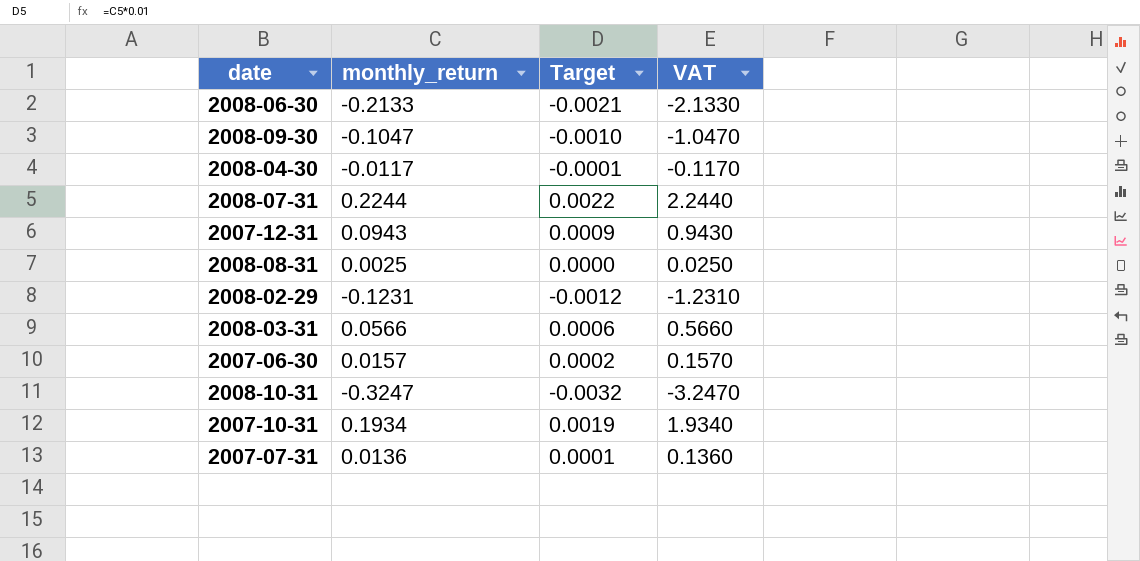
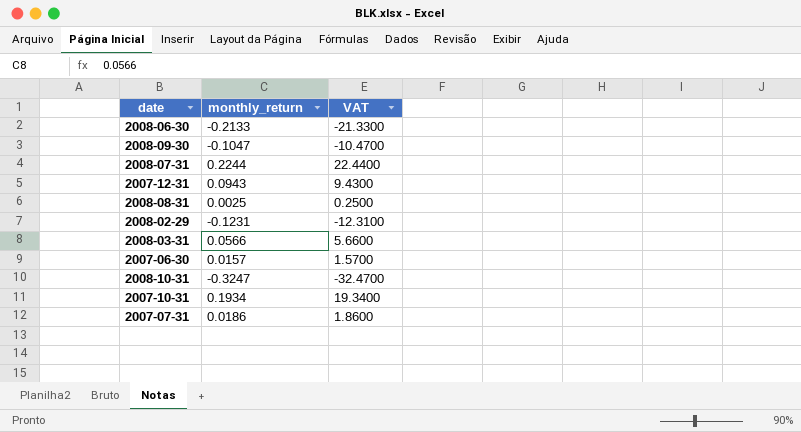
column Target | formula: [monthly_return] * 0.01 -> none
column VAT | formula: [monthly_return] * 10 -> [monthly_return] * 100
row 2008-04-30: -0.0117 | -0.0001 | -0.1170 -> none
2007-07-31 | monthly_return: 0.0136 -> 0.0186

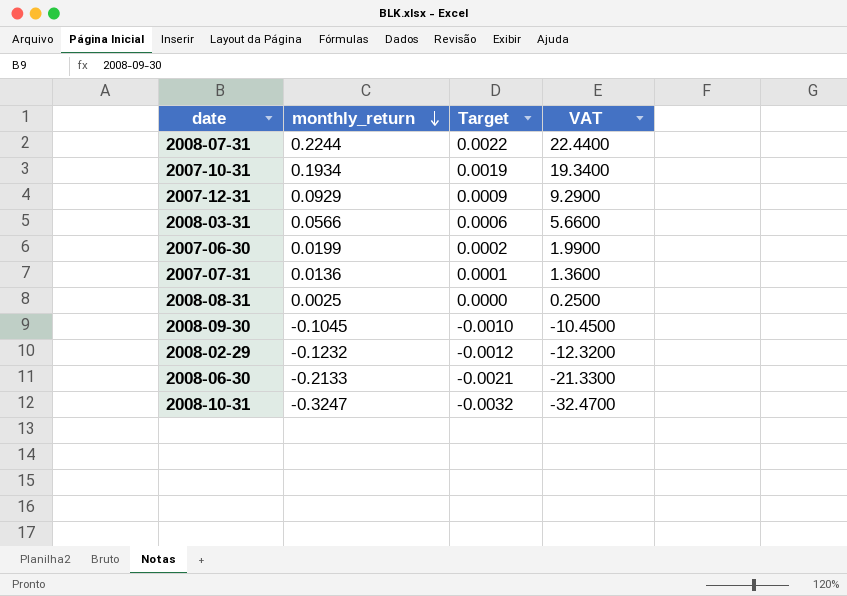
row order: none -> monthly_return descending
column Target | formula: none -> [monthly_return] * 0.01
2007-12-31 | monthly_return: 0.0943 -> 0.0929
2007-12-31 | VAT: 9.4300 -> 9.2900
2007-06-30 | monthly_return: 0.0157 -> 0.0199
2007-06-30 | VAT: 1.5700 -> 1.9900
2007-07-31 | monthly_return: 0.0186 -> 0.0136
2007-07-31 | VAT: 1.8600 -> 1.3600
2008-09-30 | monthly_return: -0.1047 -> -0.1045
2008-09-30 | VAT: -10.4700 -> -10.4500
2008-02-29 | monthly_return: -0.1231 -> -0.1232
2008-02-29 | VAT: -12.3100 -> -12.3200

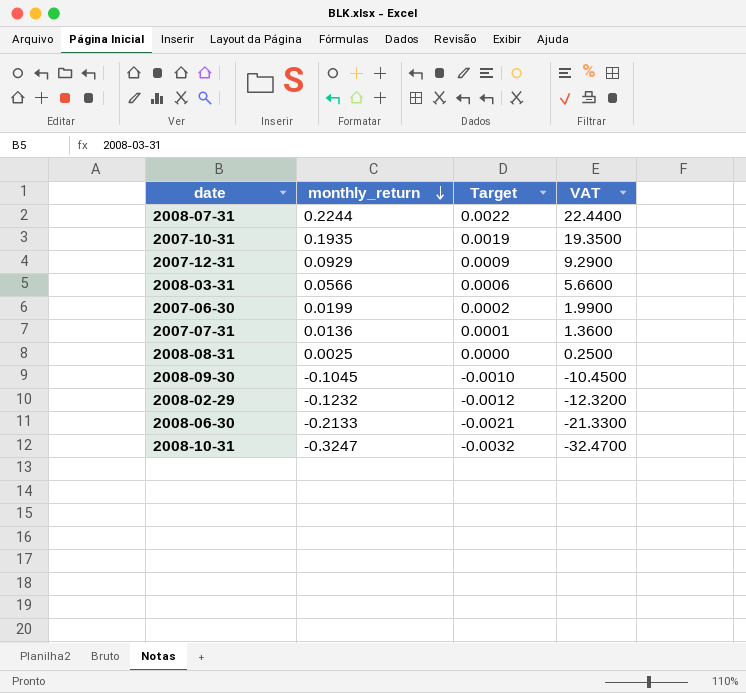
2007-10-31 | monthly_return: 0.1934 -> 0.1935
2007-10-31 | VAT: 19.3400 -> 19.3500

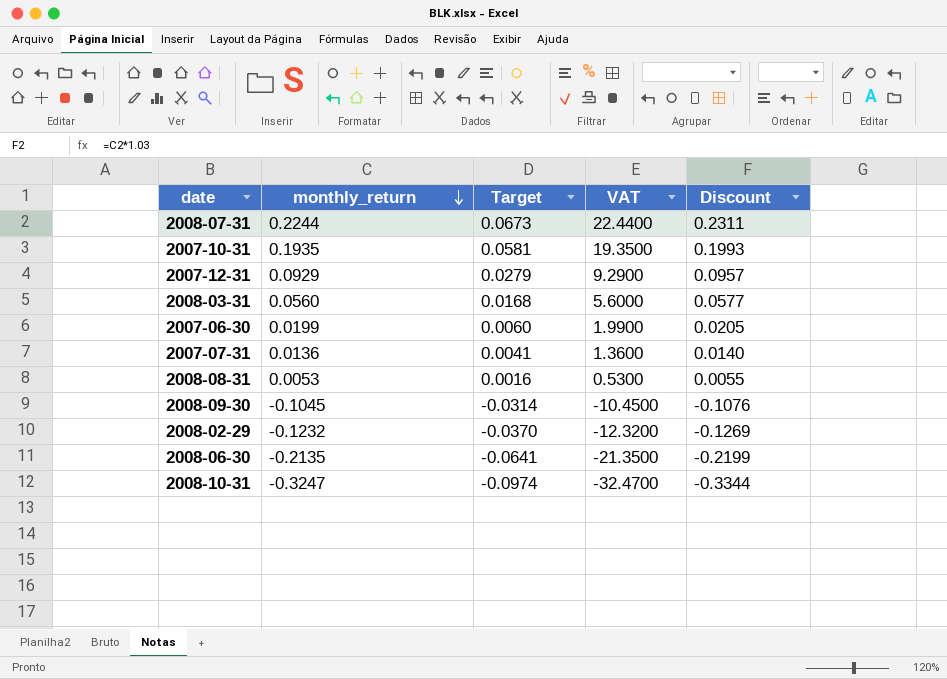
column Target | formula: [monthly_return] * 0.01 -> [monthly_return] * 0.3
column Discount | formula: none -> [monthly_return] * 1.03
2008-03-31 | monthly_return: 0.0566 -> 0.0560
2008-03-31 | VAT: 5.6600 -> 5.6000
2008-08-31 | monthly_return: 0.0025 -> 0.0053
2008-08-31 | VAT: 0.2500 -> 0.5300
2008-06-30 | monthly_return: -0.2133 -> -0.2135
2008-06-30 | VAT: -21.3300 -> -21.3500

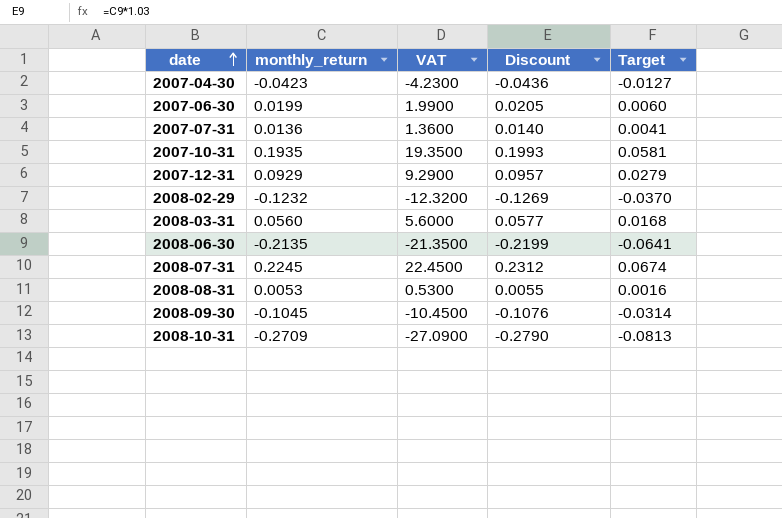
row order: monthly_return descending -> date ascending
column Target | position: 3 -> 5
row 2007-04-30: none -> -0.0423 | -4.2300 | -0.0436 | -0.0127
2008-07-31 | monthly_return: 0.2244 -> 0.2245
2008-07-31 | VAT: 22.4400 -> 22.4500
2008-07-31 | Discount: 0.2311 -> 0.2312
2008-07-31 | Target: 0.0673 -> 0.0674
2008-10-31 | monthly_return: -0.3247 -> -0.2709
2008-10-31 | VAT: -32.4700 -> -27.0900
2008-10-31 | Discount: -0.3344 -> -0.2790
2008-10-31 | Target: -0.0974 -> -0.0813

